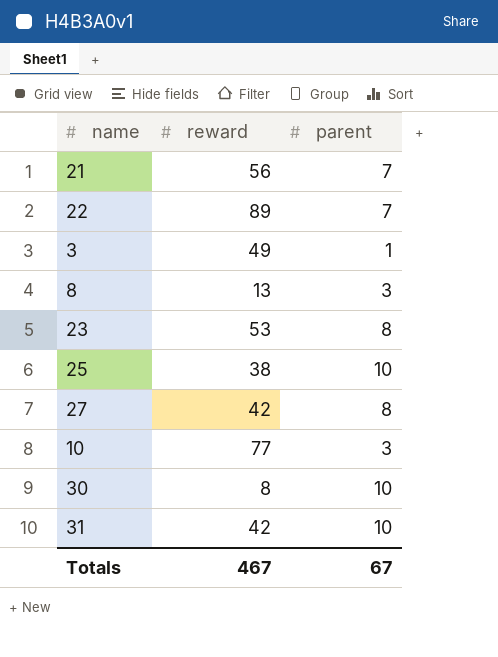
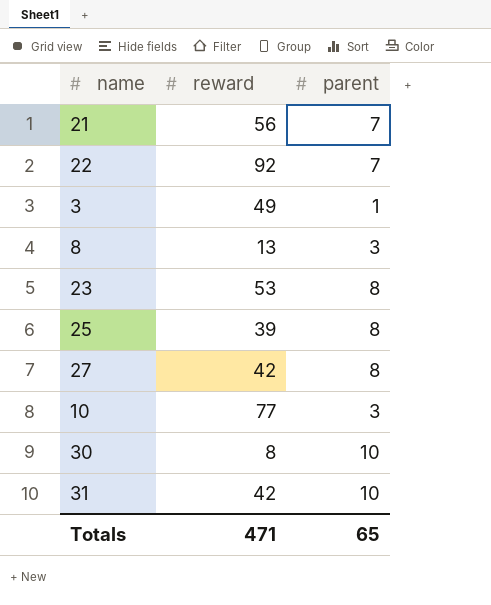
22 | reward: 89 -> 92
25 | reward: 38 -> 39
25 | parent: 10 -> 8
Totals | reward: 467 -> 471
Totals | parent: 67 -> 65

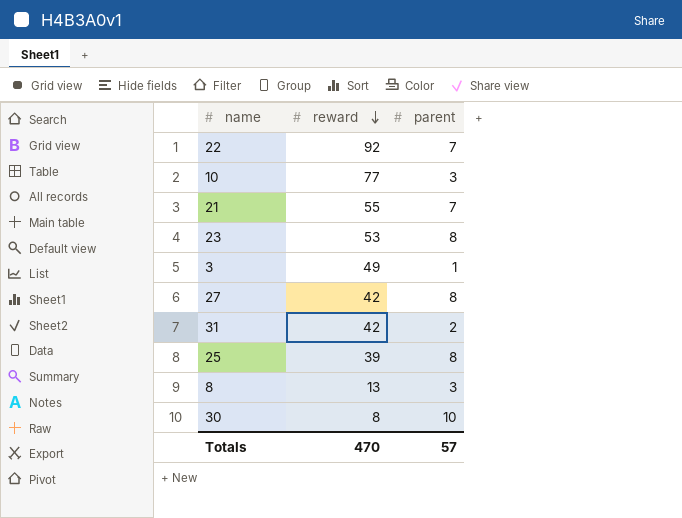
row order: none -> reward descending
21 | reward: 56 -> 55
31 | parent: 10 -> 2
Totals | reward: 471 -> 470
Totals | parent: 65 -> 57

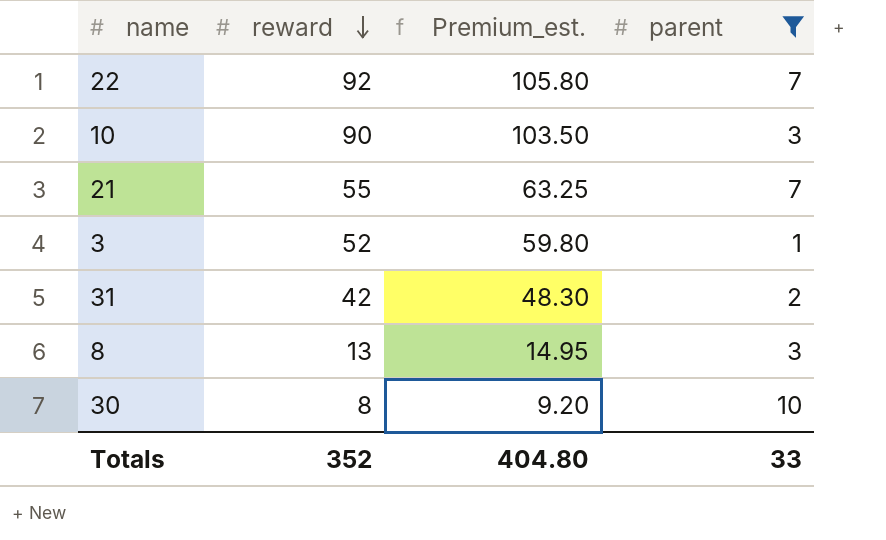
filter: none -> parent != 8
column Premium_est. | formula: none -> [reward] * 1.15
10 | reward: 77 -> 90
3 | reward: 49 -> 52
Totals | reward: 470 -> 352
Totals | parent: 57 -> 33

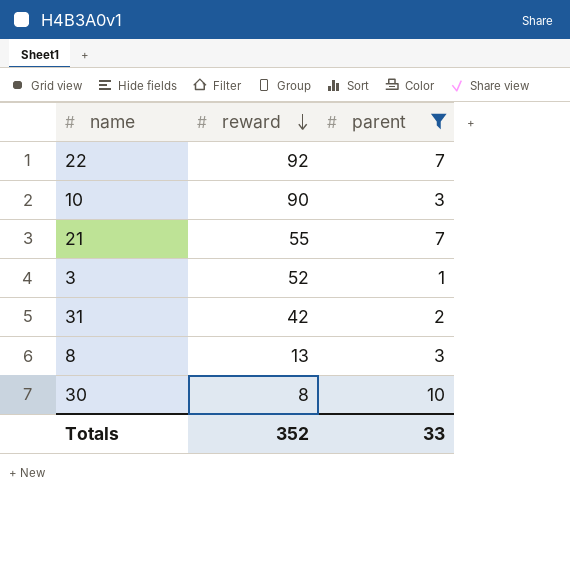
column Premium_est. | formula: [reward] * 1.15 -> none

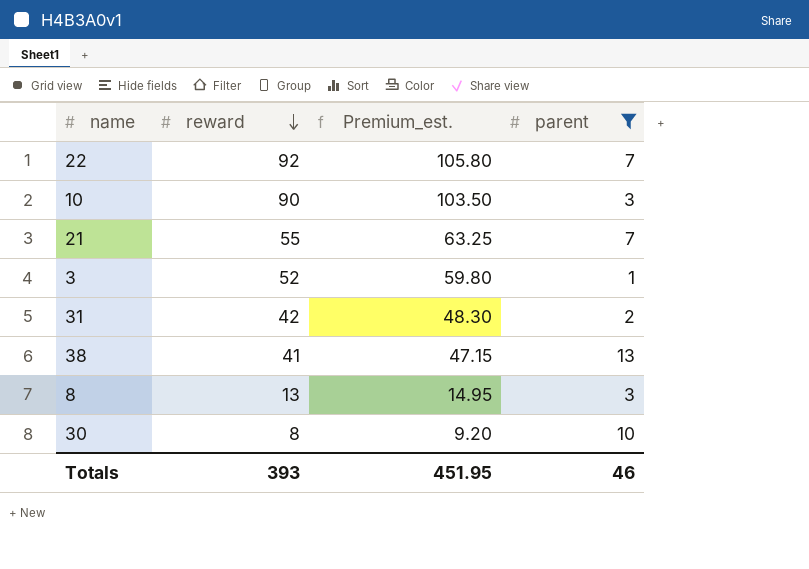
column Premium_est. | formula: none -> [reward] * 1.15
row 38: none -> 41 | 47.15 | 13
Totals | reward: 352 -> 393
Totals | parent: 33 -> 46

